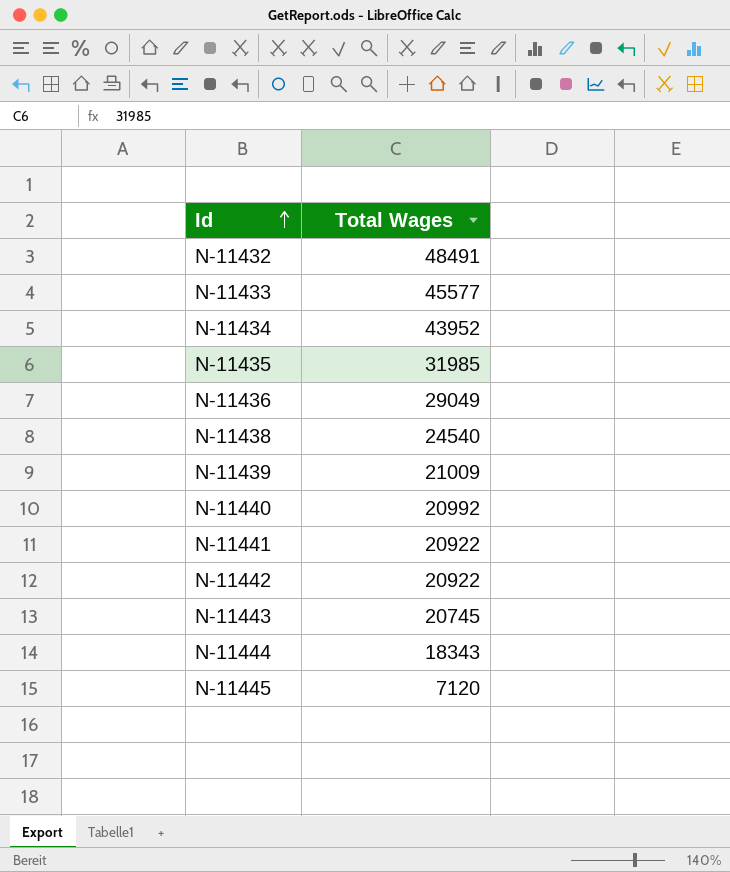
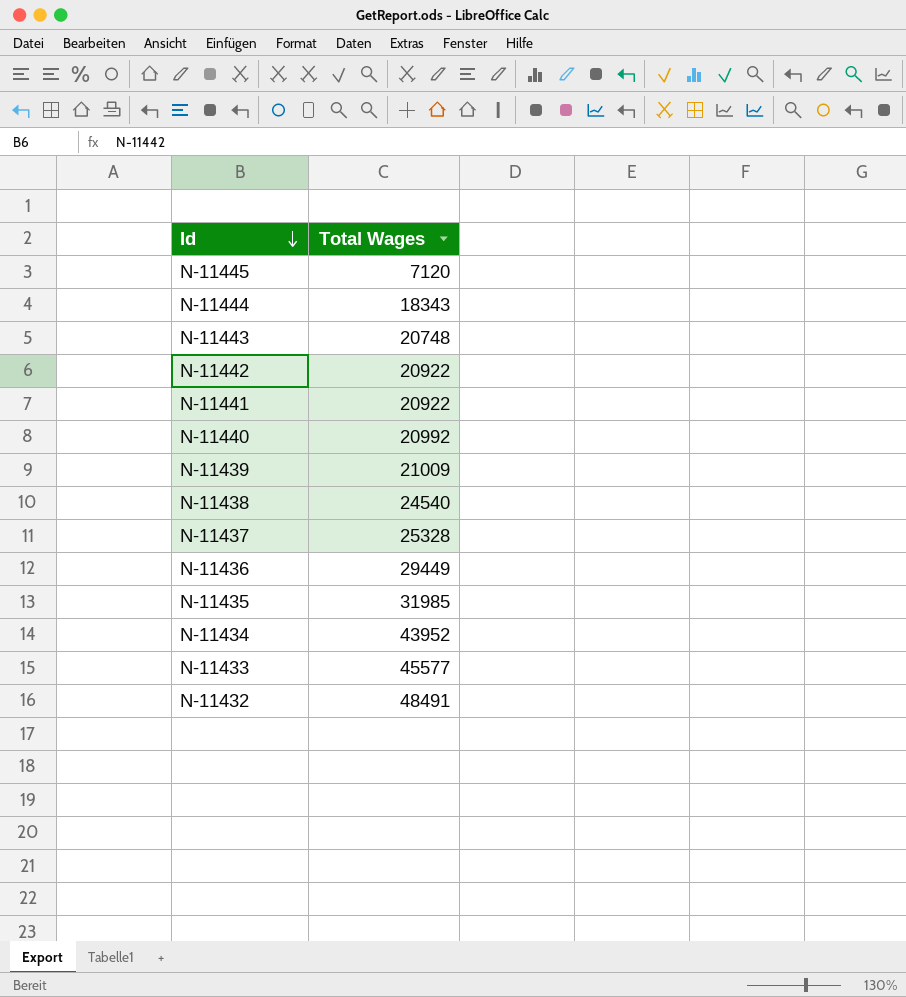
row order: Id ascending -> Id descending
N-11443 | Total Wages: 20745 -> 20748
row N-11437: none -> 25328
N-11436 | Total Wages: 29049 -> 29449

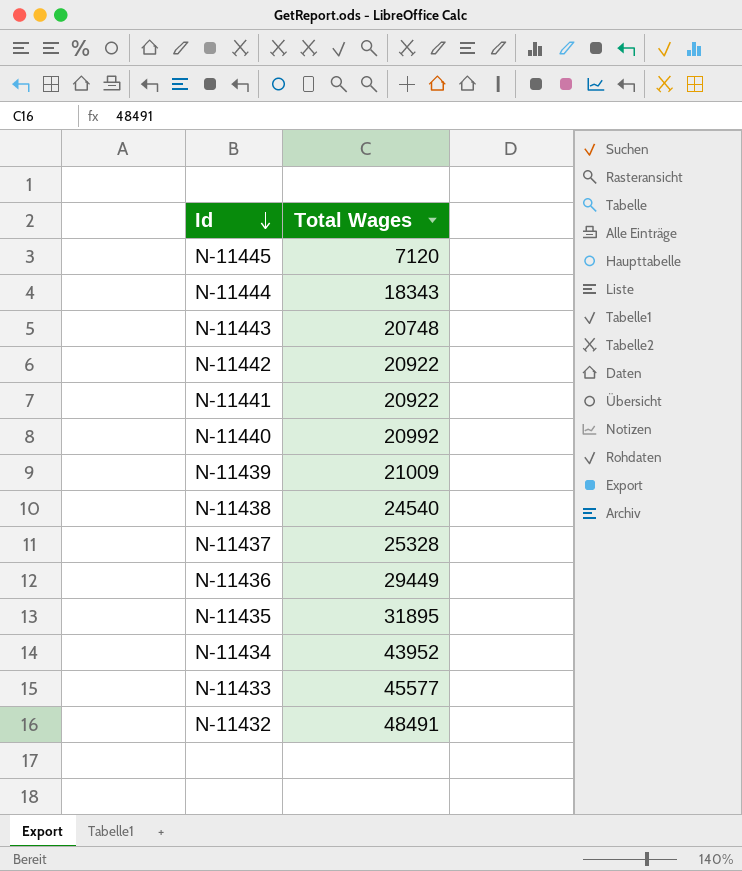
N-11435 | Total Wages: 31985 -> 31895

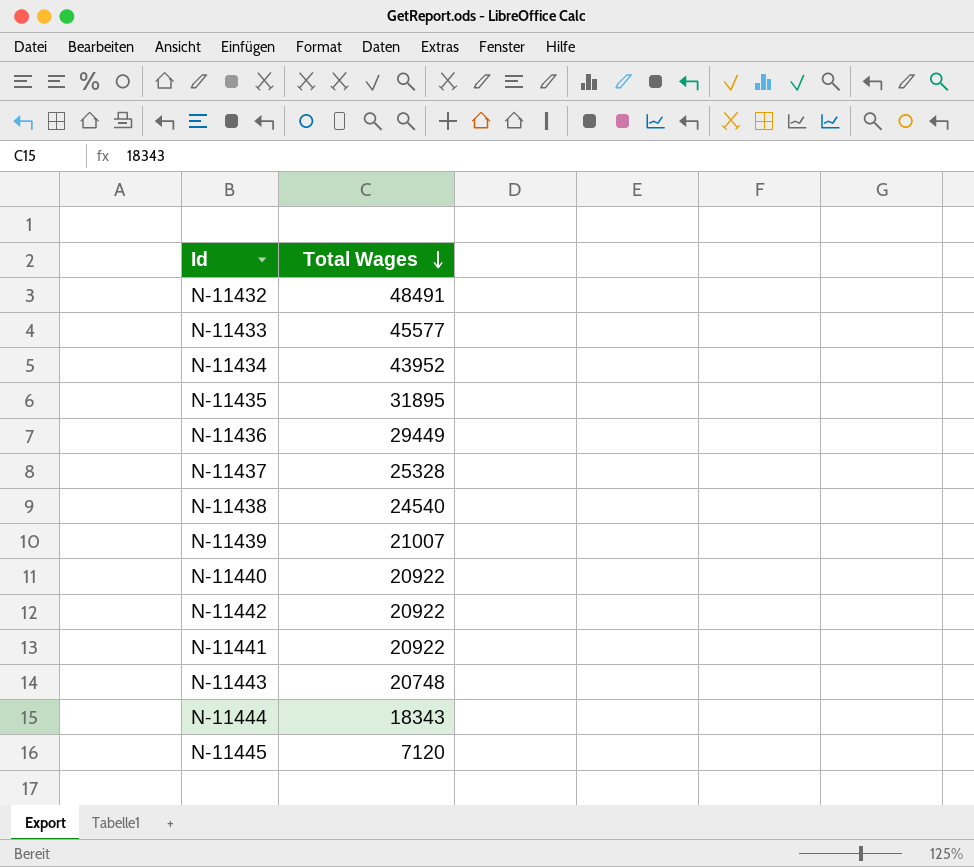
row order: Id descending -> Total Wages descending
N-11439 | Total Wages: 21009 -> 21007
N-11440 | Total Wages: 20992 -> 20922

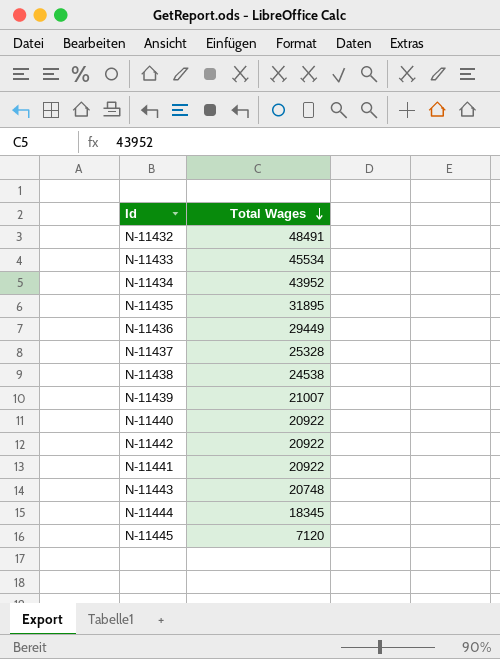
N-11433 | Total Wages: 45577 -> 45534
N-11438 | Total Wages: 24540 -> 24538
N-11444 | Total Wages: 18343 -> 18345

